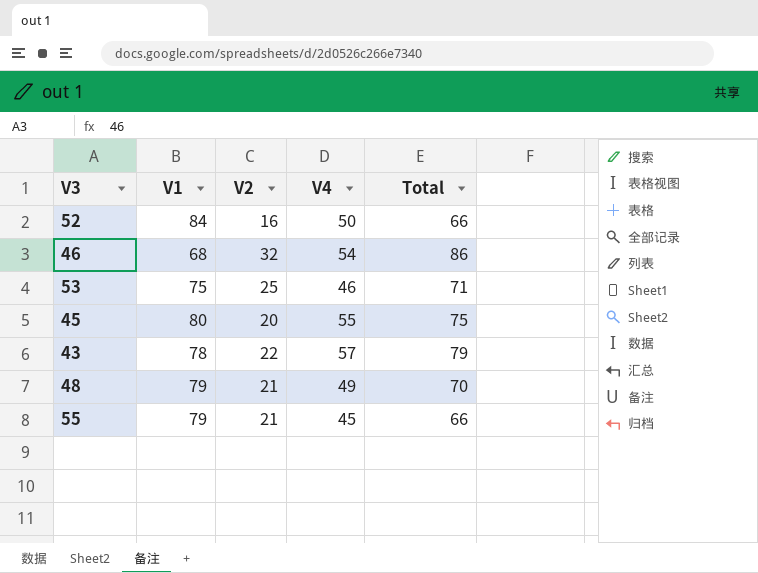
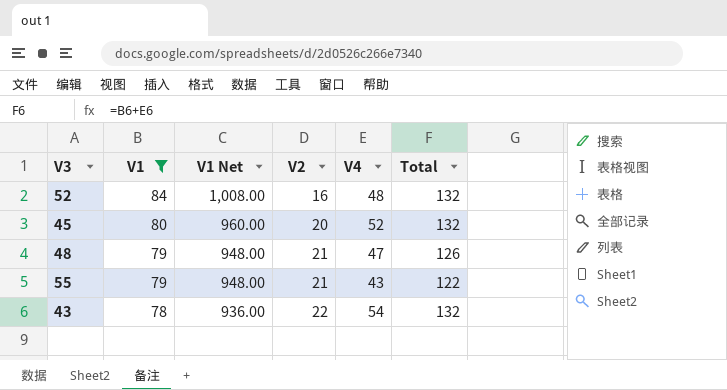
filter: none -> V1 >= 78
row order: none -> V1 descending
column V1 Net | formula: none -> [V1] * 12
column Total | formula: [V2] + [V4] -> [V1] + [V4]
52 | V4: 50 -> 48
45 | V4: 55 -> 52
48 | V4: 49 -> 47
55 | V4: 45 -> 43
43 | V4: 57 -> 54

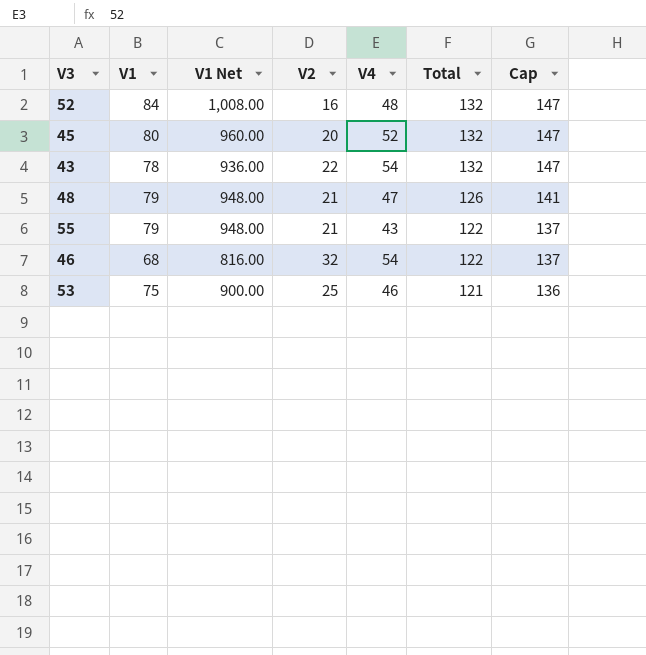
filter: V1 >= 78 -> none
row order: V1 descending -> Total descending
column Cap | formula: none -> [Total] + 15

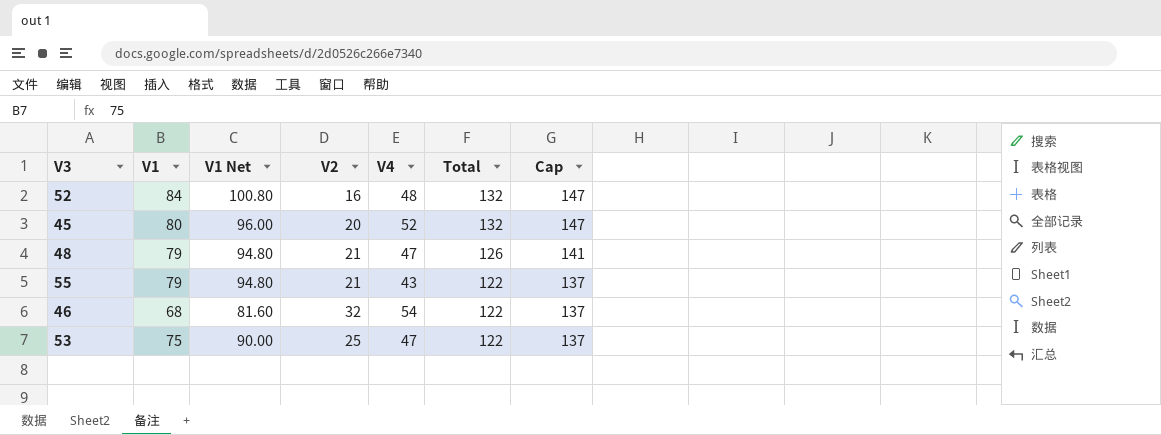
column V1 Net | formula: [V1] * 12 -> [V1] * 1.2
row 43: 78 | 936.00 | 22 | 54 | 132 | 147 -> none
53 | V4: 46 -> 47
53 | Total: 121 -> 122
53 | Cap: 136 -> 137

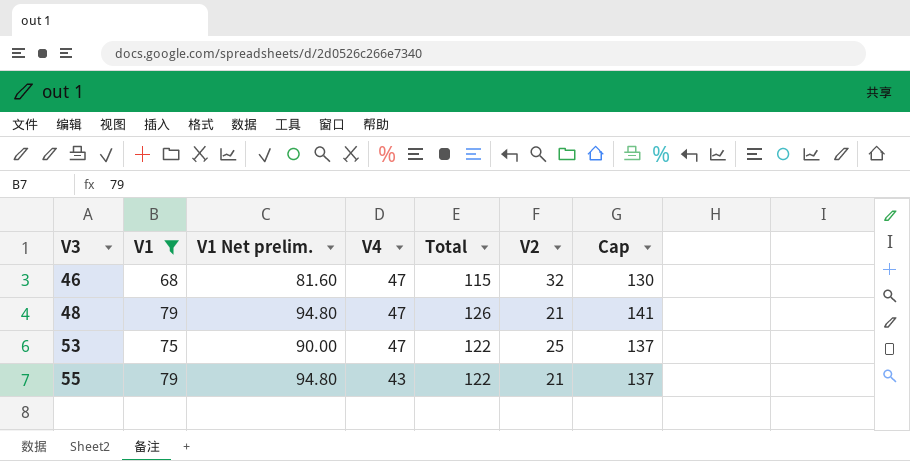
filter: none -> V1 <= 79
row order: Total descending -> V3 ascending
column name: V1 Net -> V1 Net prelim.
column V2 | position: 4 -> 6
46 | V4: 54 -> 47
46 | Total: 122 -> 115
46 | Cap: 137 -> 130

